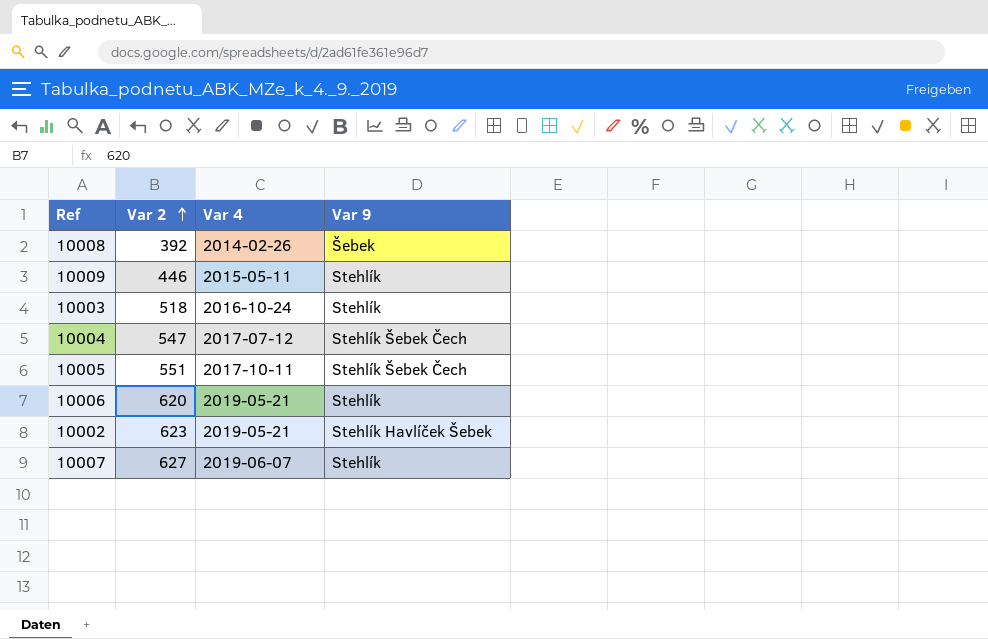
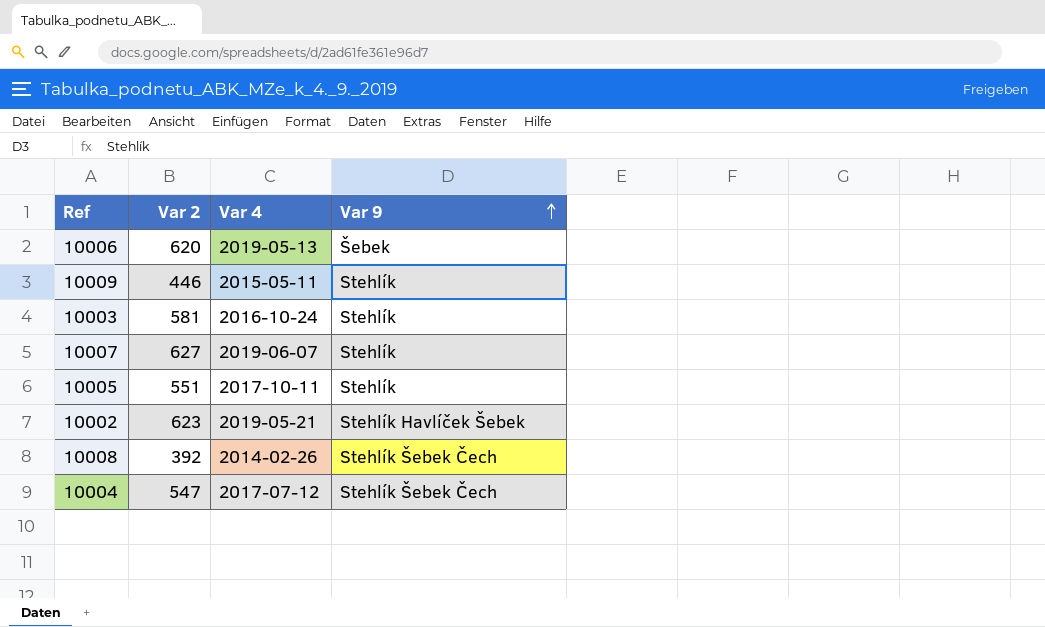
row order: Var 2 ascending -> Var 9 ascending
10006 | Var 4: 2019-05-21 -> 2019-05-13
10006 | Var 9: Stehlík -> Šebek
10003 | Var 2: 518 -> 581
10005 | Var 9: Stehlík Šebek Čech -> Stehlík
10008 | Var 9: Šebek -> Stehlík Šebek Čech

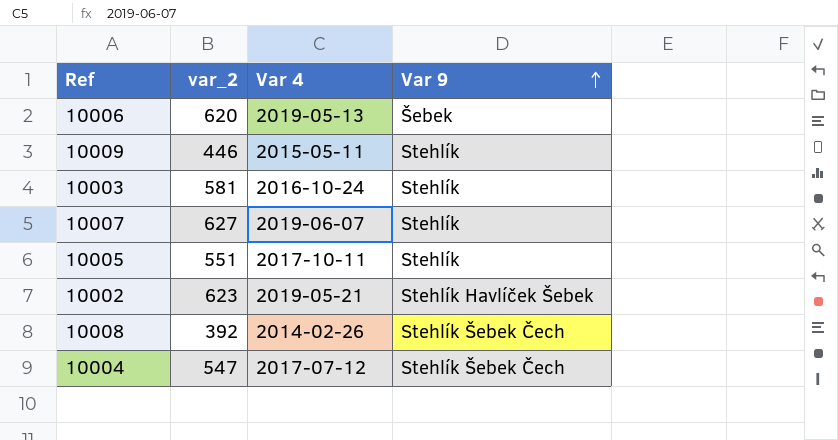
column name: Var 2 -> var_2

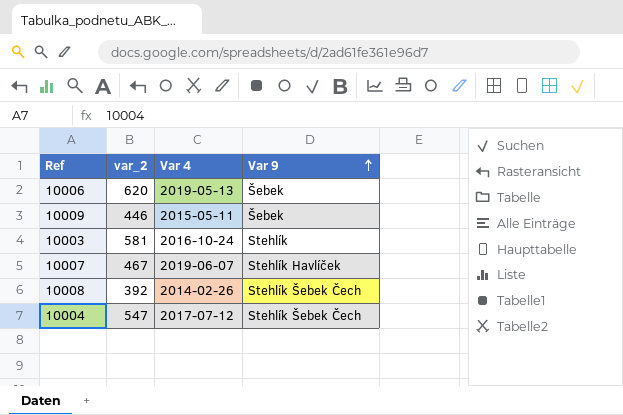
row 10005: 551 | 2017-10-11 | Stehlík -> none
row 10002: 623 | 2019-05-21 | Stehlík Havlíček Šebek -> none
10009 | Var 9: Stehlík -> Šebek
10007 | var_2: 627 -> 467
10007 | Var 9: Stehlík -> Stehlík Havlíček

